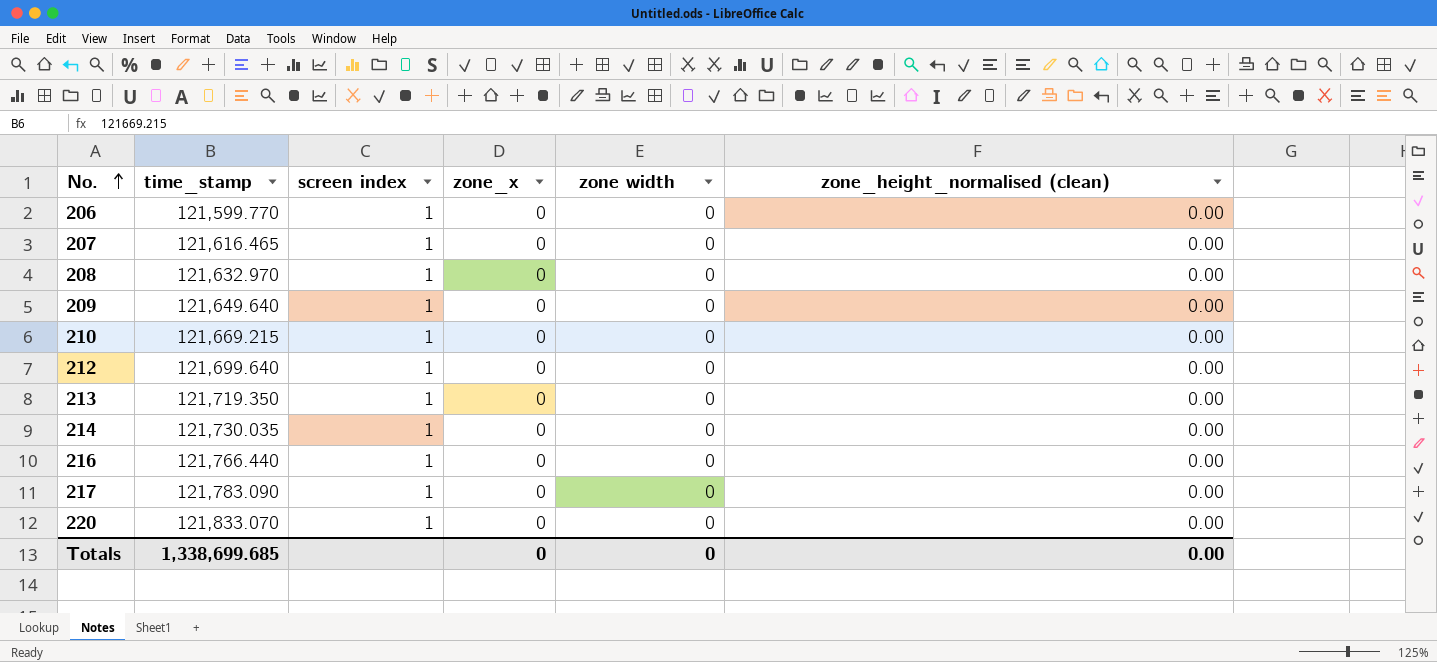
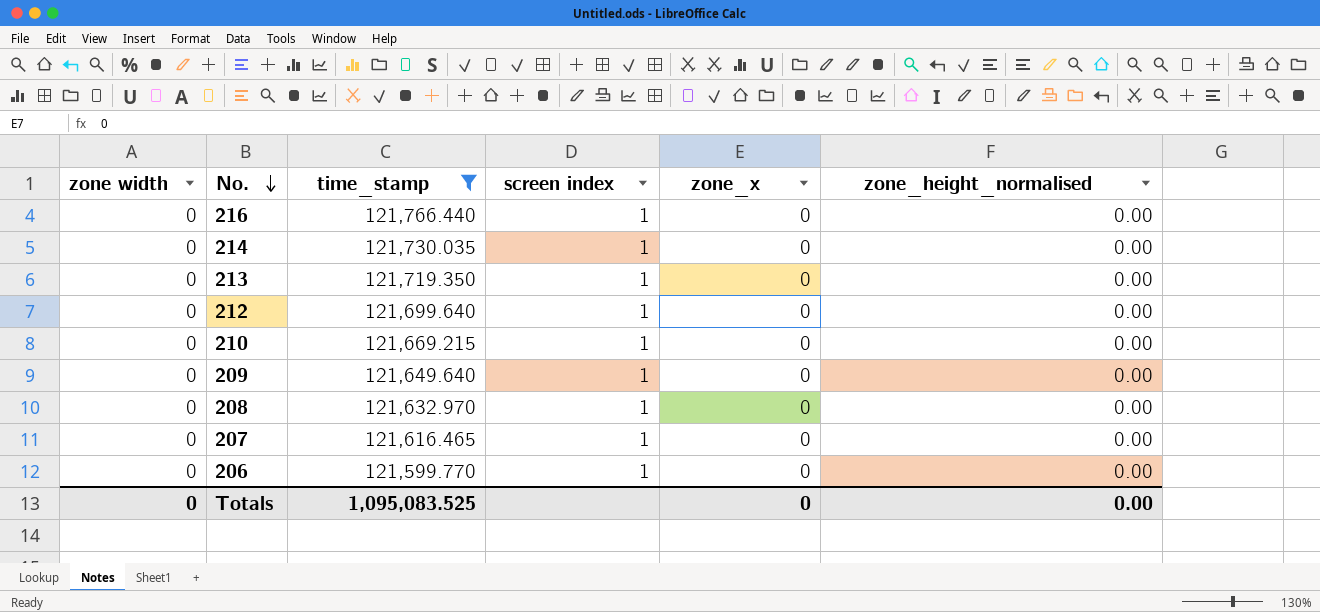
filter: none -> time_stamp <= 121,766.440
row order: No. ascending -> No. descending
column zone width | position: 5 -> 1
column name: zone_height_normalised (clean) -> zone_height_normalised
Totals | time_stamp: 1,338,699.685 -> 1,095,083.525

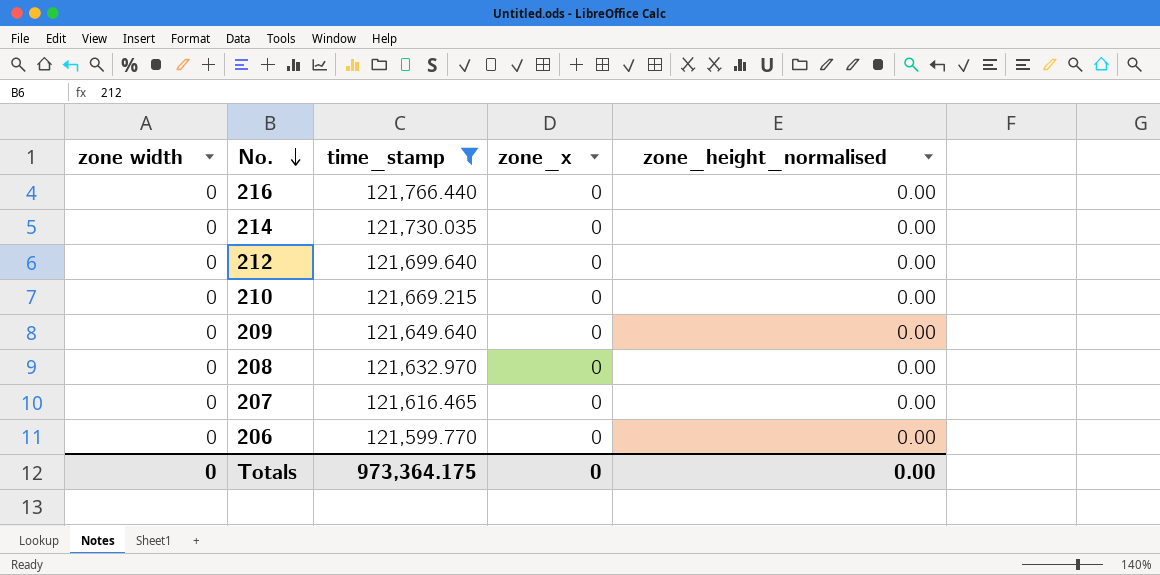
column screen index | position: 4 -> none
row 213: 0 | 121,719.350 | 1 | 0 | 0.00 -> none
Totals | time_stamp: 1,095,083.525 -> 973,364.175

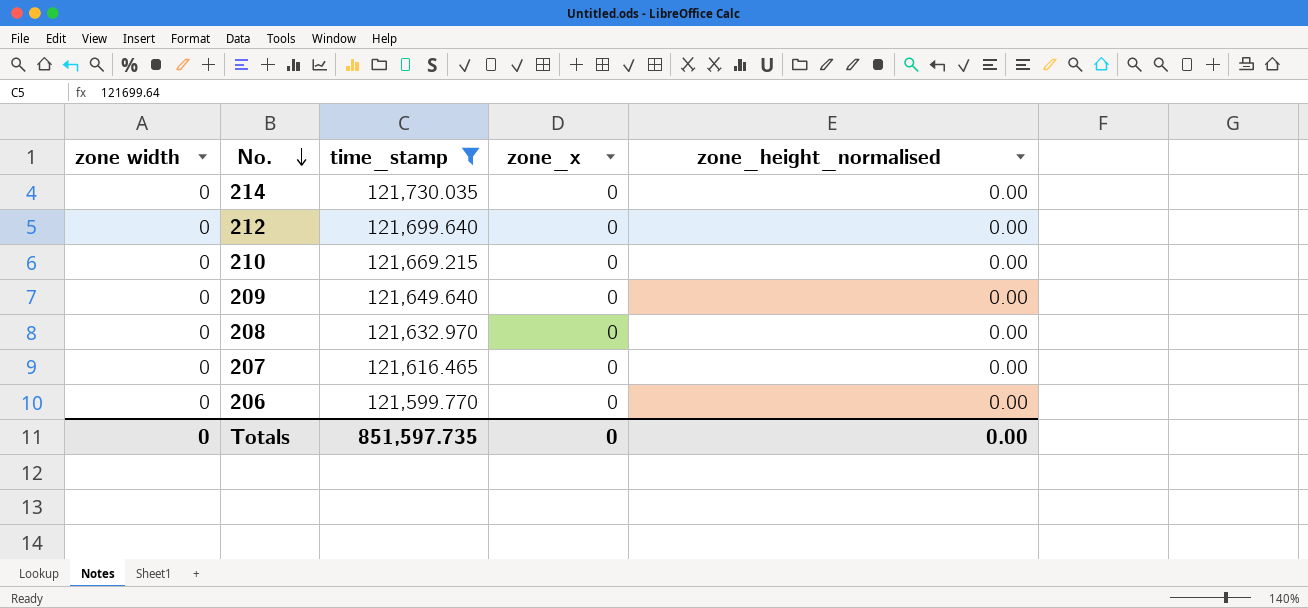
row 216: 0 | 121,766.440 | 0 | 0.00 -> none
Totals | time_stamp: 973,364.175 -> 851,597.735

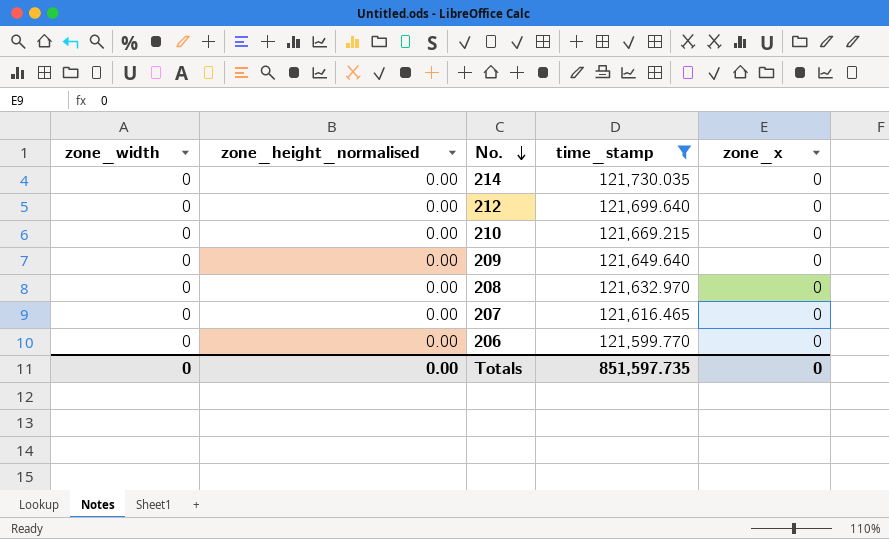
column name: zone width -> zone_width
column zone_height_normalised | position: 5 -> 2

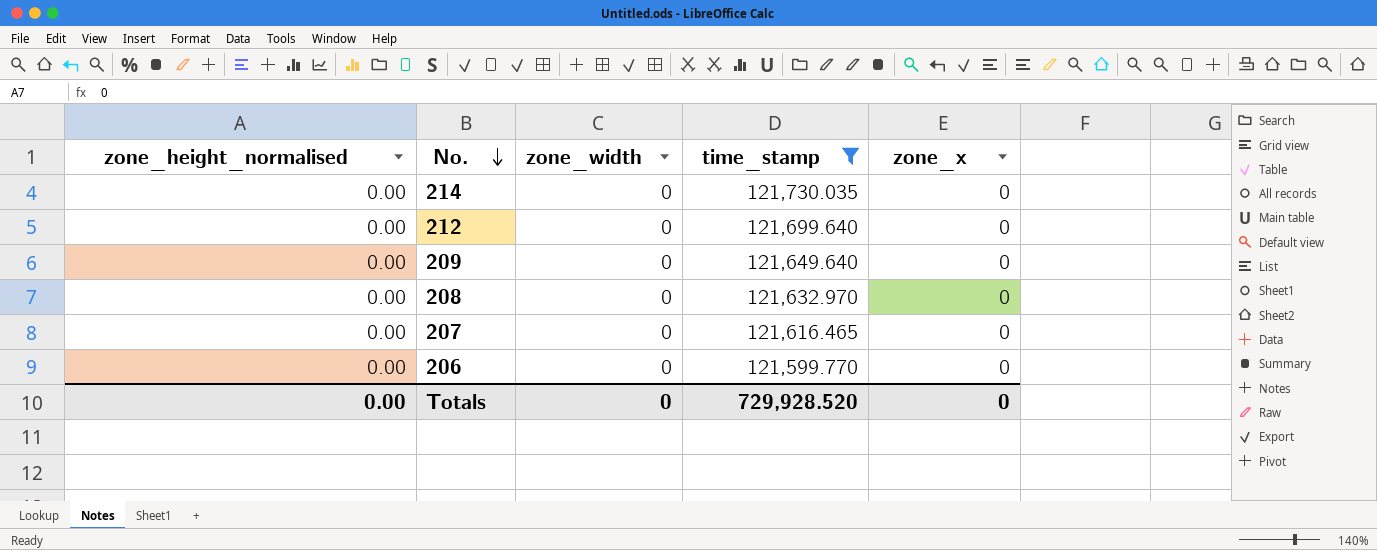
column zone_width | position: 1 -> 3
row 210: 0 | 0.00 | 121,669.215 | 0 -> none
Totals | time_stamp: 851,597.735 -> 729,928.520

